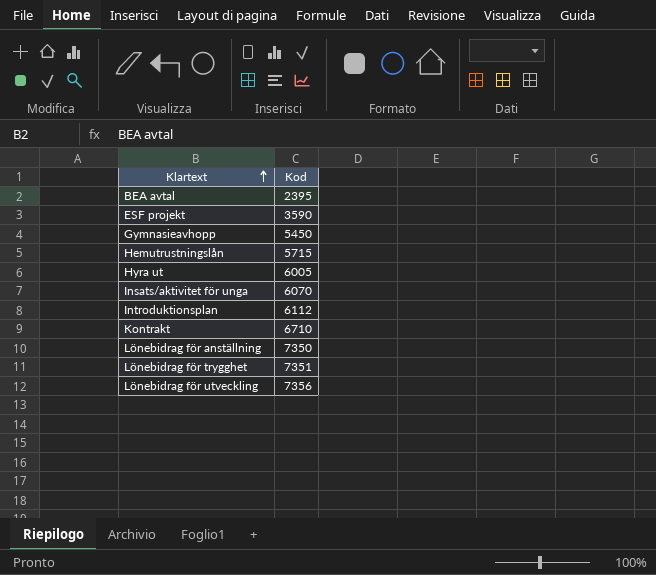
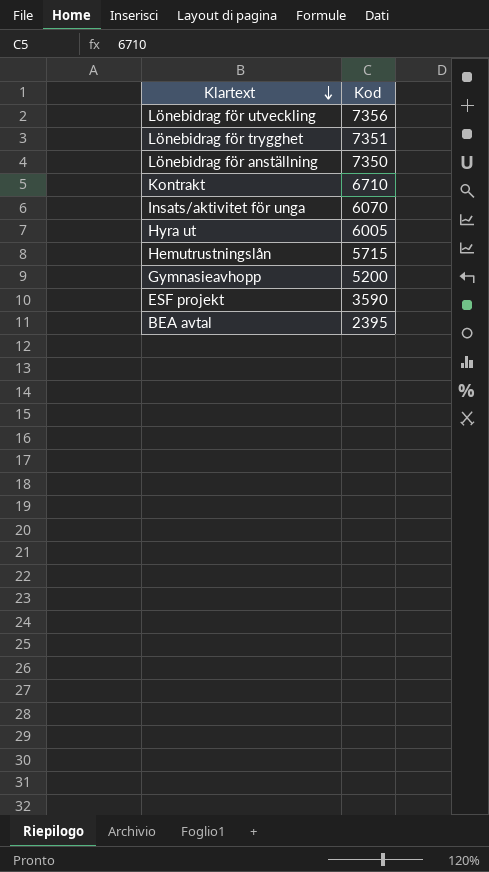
row order: Klartext ascending -> Klartext descending
row Introduktionsplan: 6112 -> none
Gymnasieavhopp | Kod: 5450 -> 5200

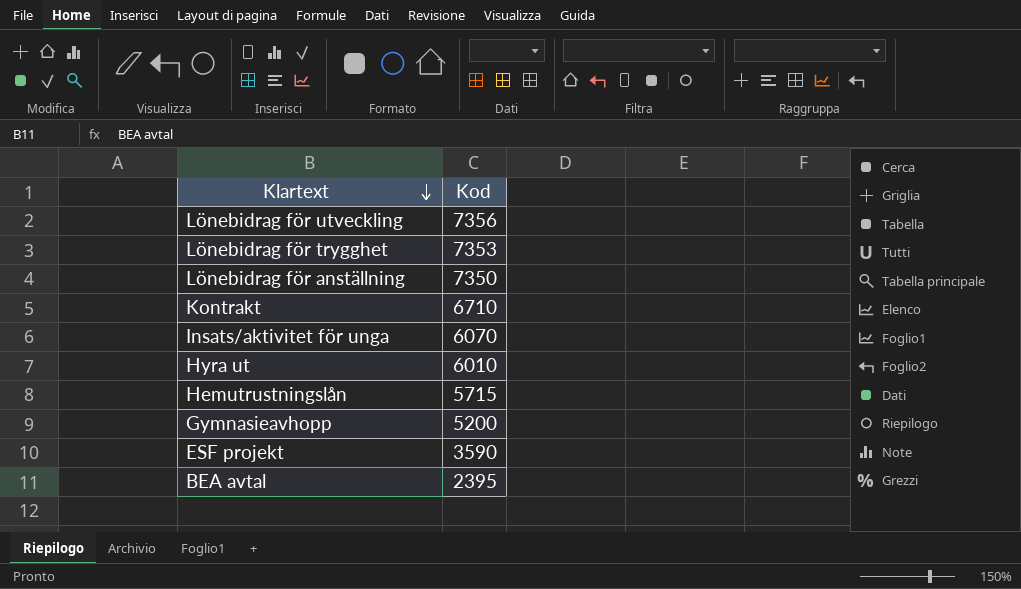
Lönebidrag för trygghet | Kod: 7351 -> 7353
Hyra ut | Kod: 6005 -> 6010

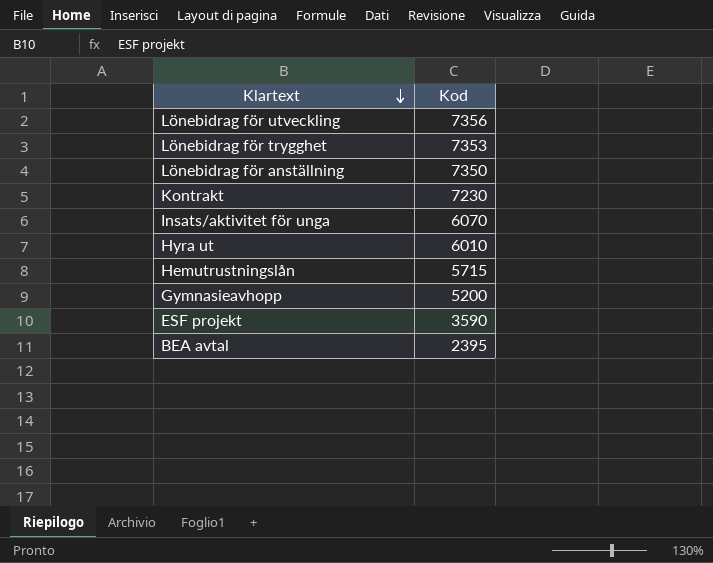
Kontrakt | Kod: 6710 -> 7230

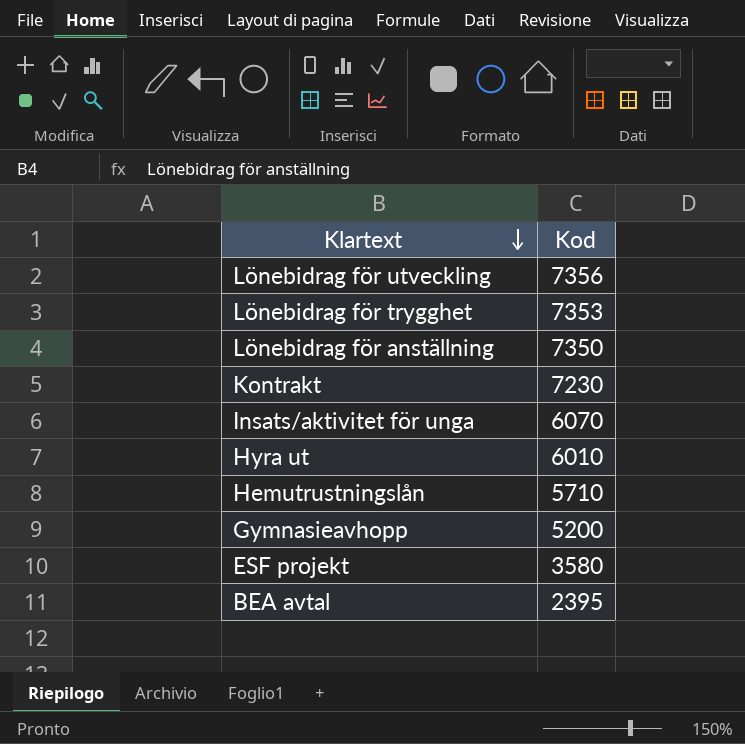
Hemutrustningslån | Kod: 5715 -> 5710
ESF projekt | Kod: 3590 -> 3580

